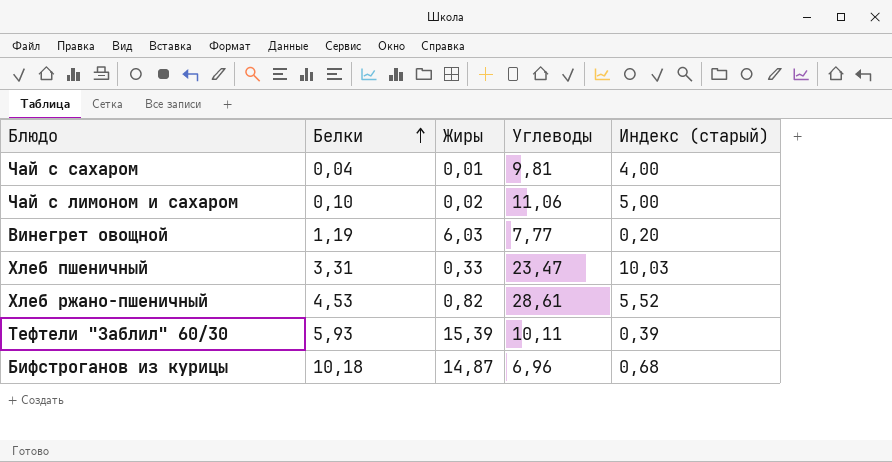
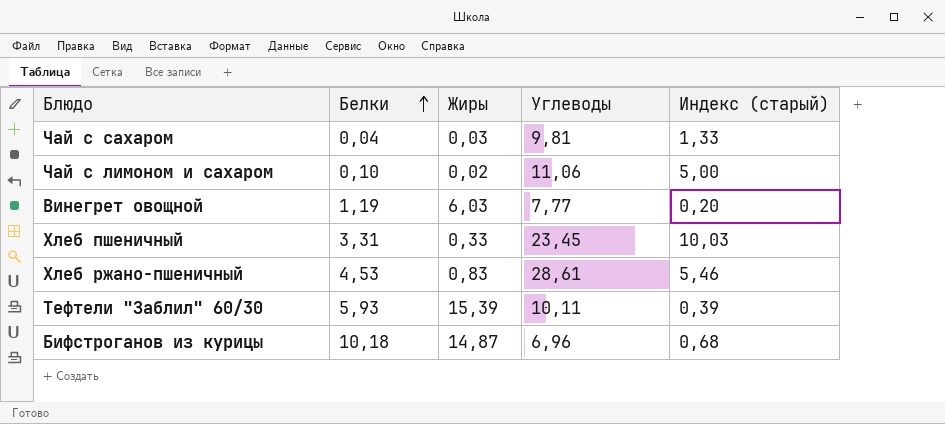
Чай с сахаром | Жиры: 0,01 -> 0,03
Чай с сахаром | Индекс (старый): 4,00 -> 1,33
Хлеб пшеничный | Углеводы: 23,47 -> 23,45
Хлеб ржано-пшеничный | Жиры: 0,82 -> 0,83
Хлеб ржано-пшеничный | Индекс (старый): 5,52 -> 5,46

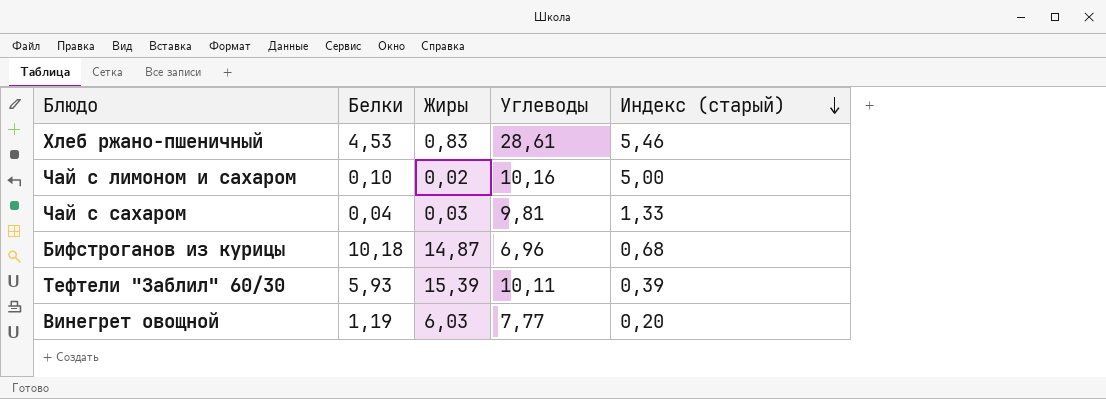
row order: Белки ascending -> Индекс (старый) descending
row Хлеб пшеничный: 3,31 | 0,33 | 23,45 | 10,03 -> none
Чай с лимоном и сахаром | Углеводы: 11,06 -> 10,16

